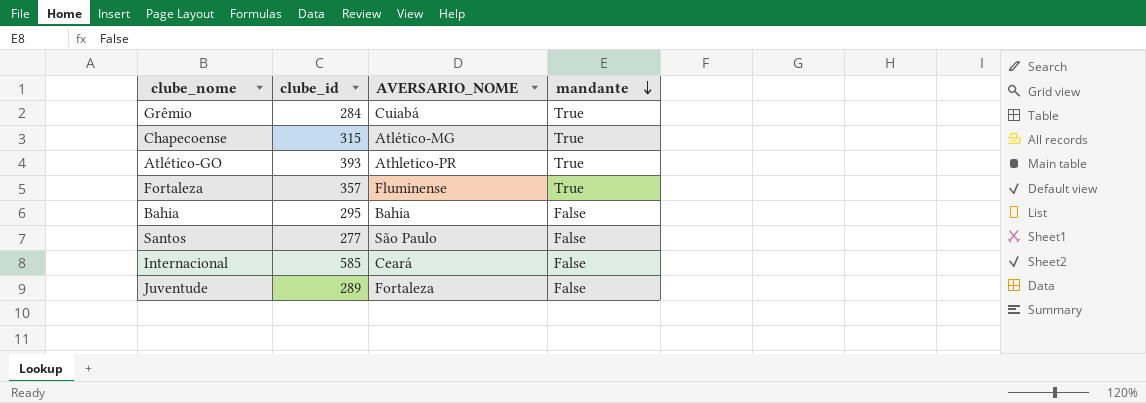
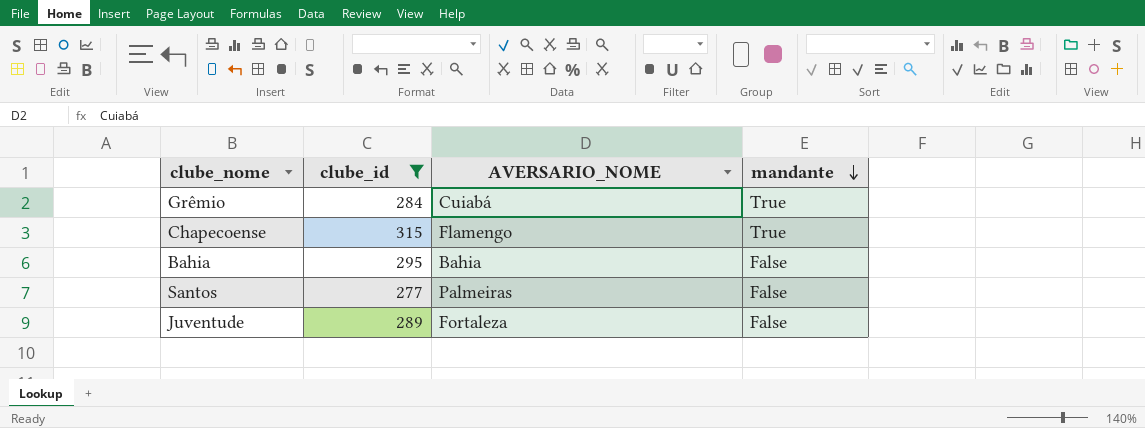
filter: none -> clube_id <= 315
Chapecoense | AVERSARIO_NOME: Atlético-MG -> Flamengo
Santos | AVERSARIO_NOME: São Paulo -> Palmeiras

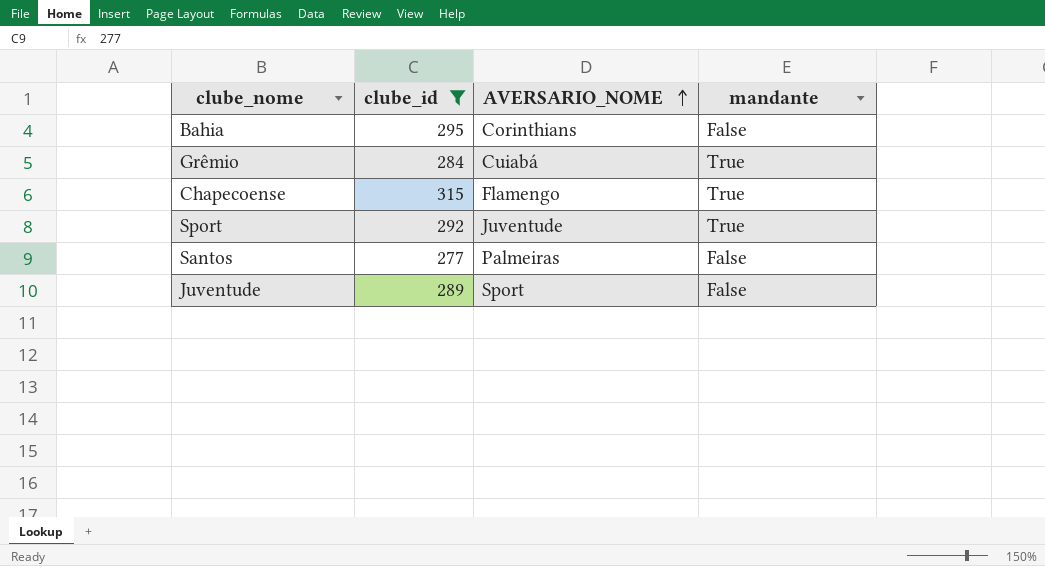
row order: mandante descending -> AVERSARIO_NOME ascending
Bahia | AVERSARIO_NOME: Bahia -> Corinthians
row Sport: none -> 292 | Juventude | True
Juventude | AVERSARIO_NOME: Fortaleza -> Sport

